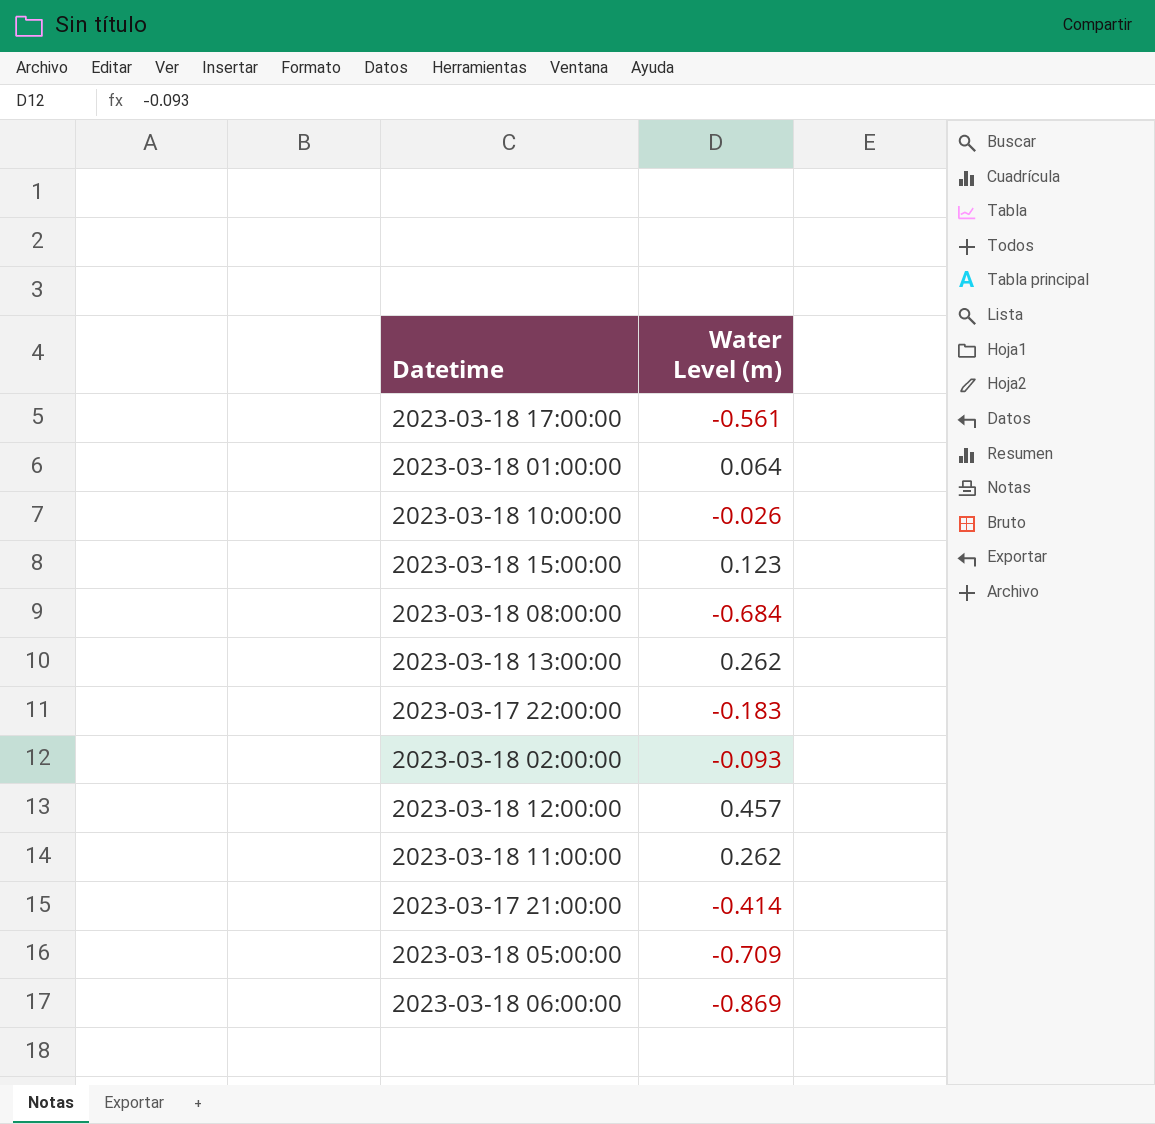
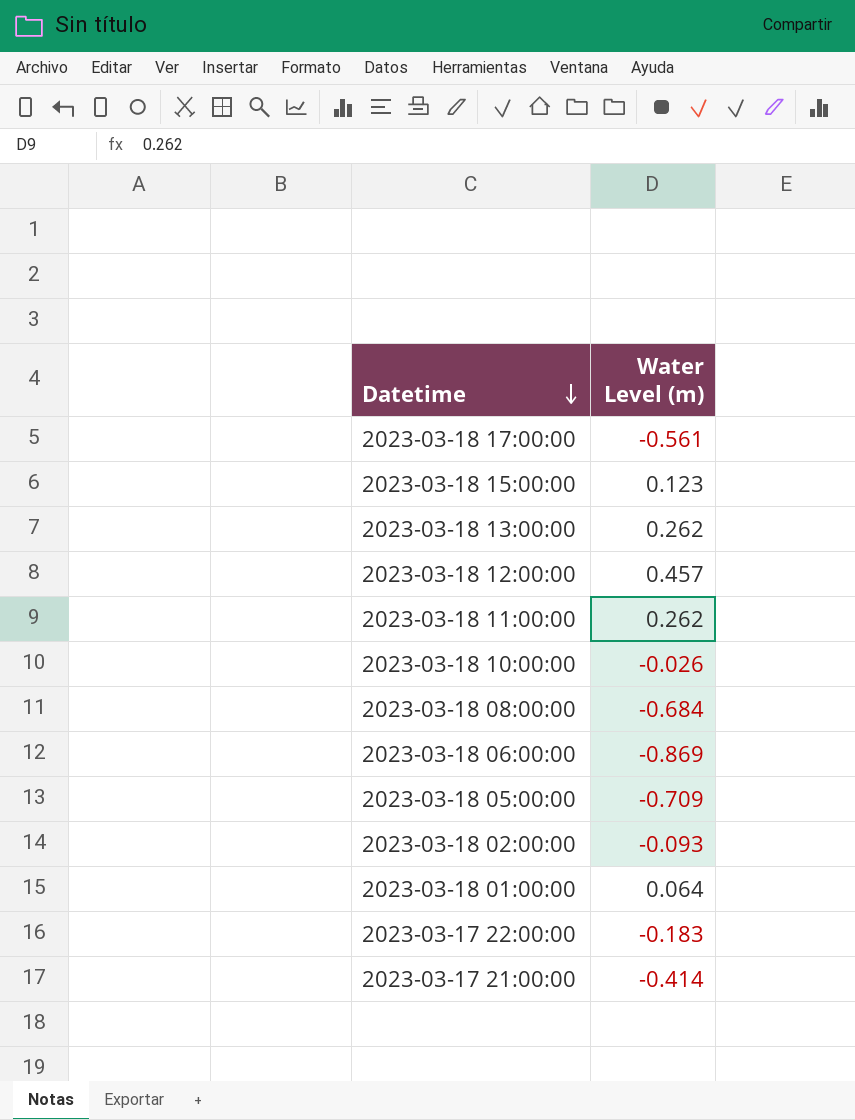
row order: none -> Datetime descending

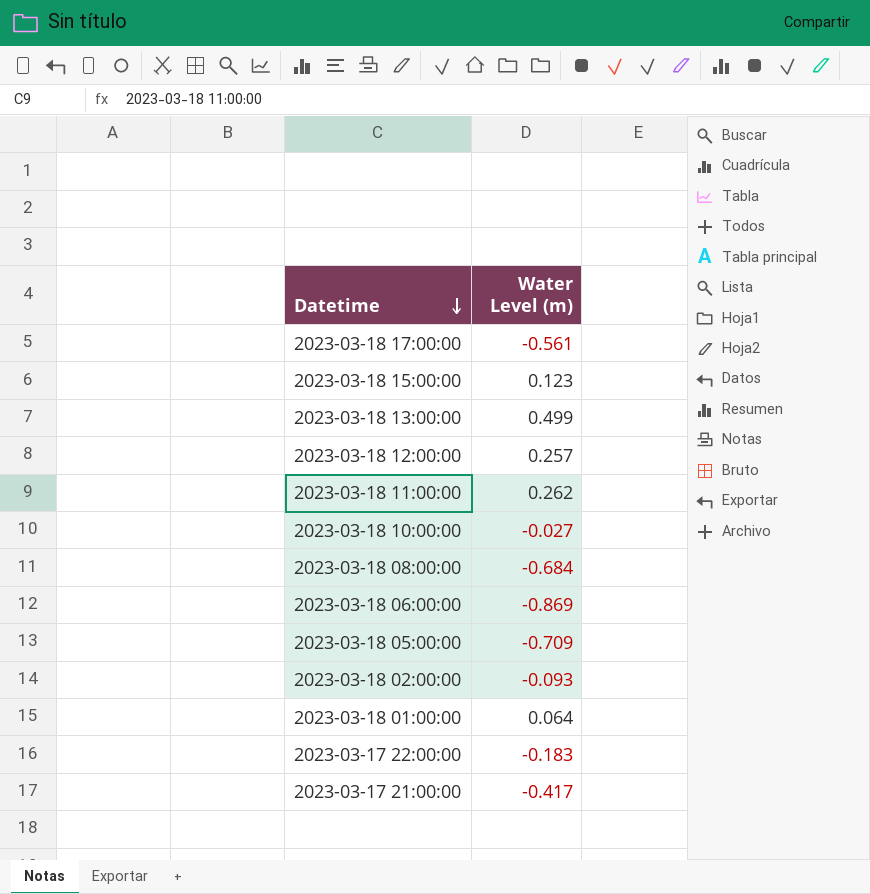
2023-03-18 13:00:00 | Water Level (m): 0.262 -> 0.499
2023-03-18 12:00:00 | Water Level (m): 0.457 -> 0.257
2023-03-18 10:00:00 | Water Level (m): -0.026 -> -0.027
2023-03-17 21:00:00 | Water Level (m): -0.414 -> -0.417

